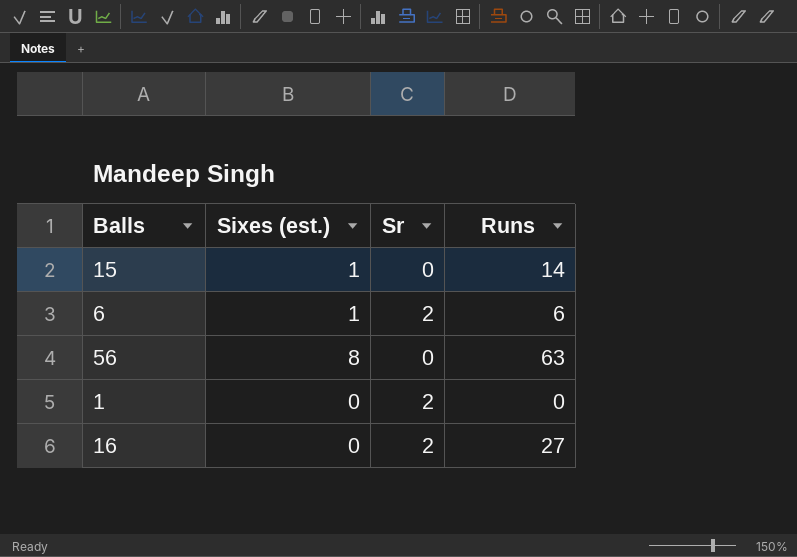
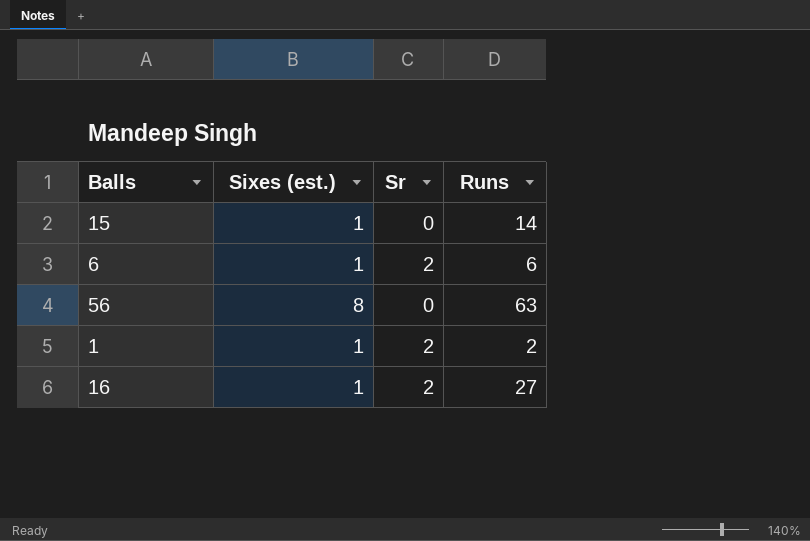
1 | Sixes (est.): 0 -> 1
1 | Runs: 0 -> 2
16 | Sixes (est.): 0 -> 1

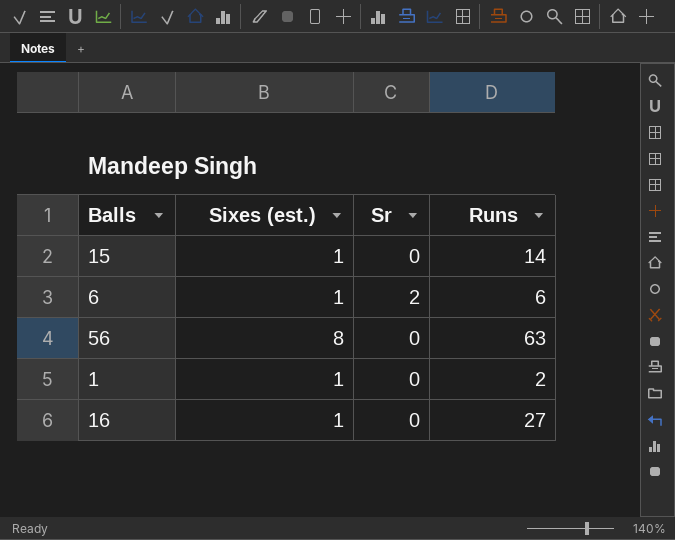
1 | Sr: 2 -> 0
16 | Sr: 2 -> 0

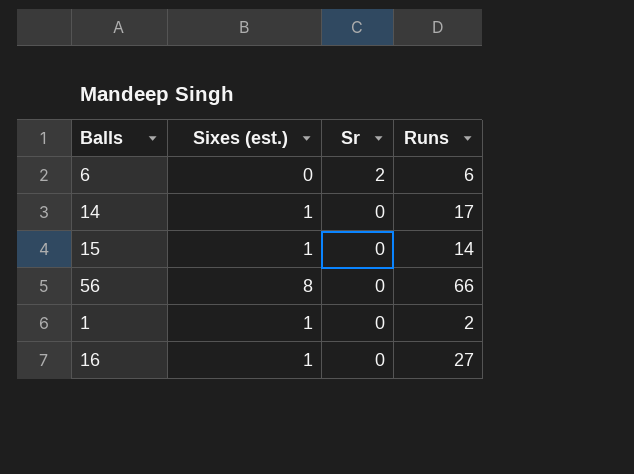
row order: none -> Sr descending
6 | Sixes (est.): 1 -> 0
row 14: none -> 1 | 0 | 17
56 | Runs: 63 -> 66

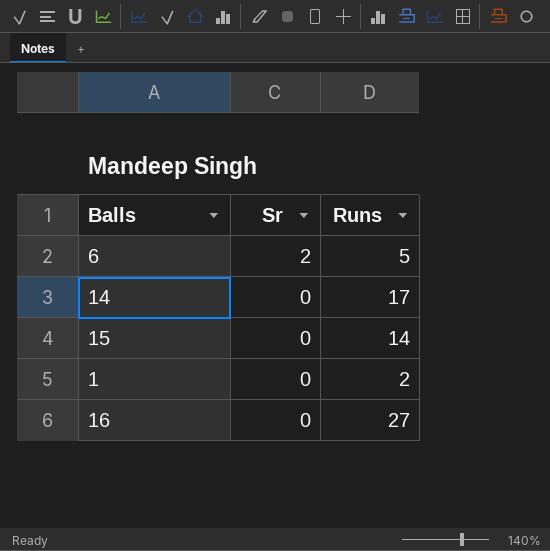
column Sixes (est.) | position: 2 -> none
row 56: 8 | 0 | 66 -> none
6 | Runs: 6 -> 5

